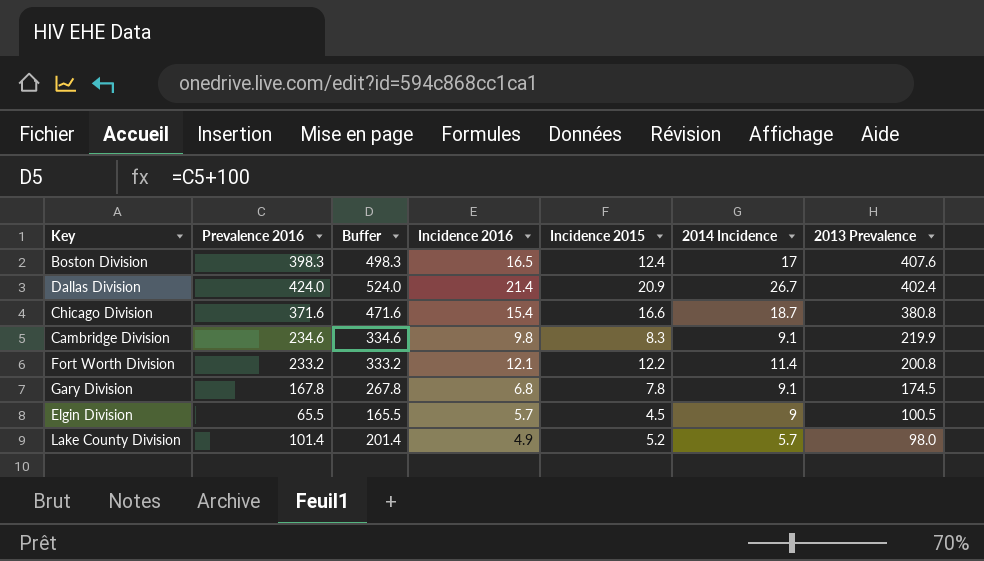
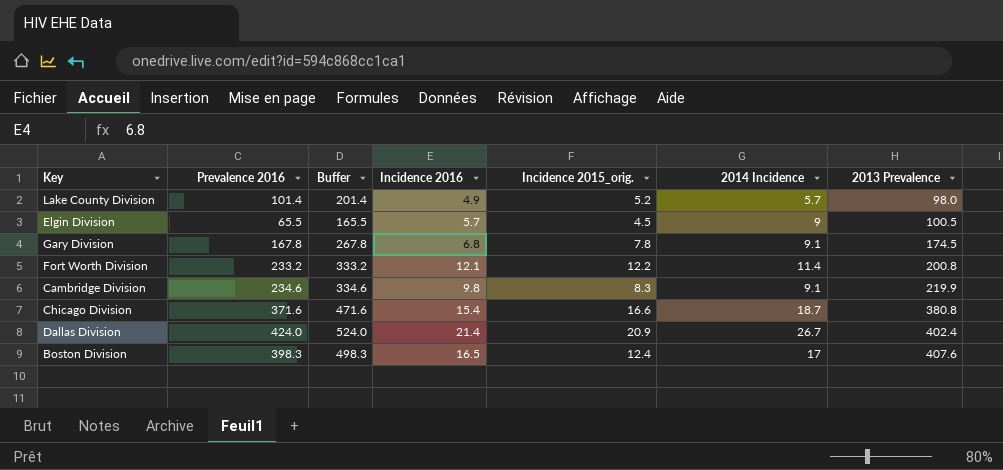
row order: 2013 Prevalence descending -> 2013 Prevalence ascending
column name: Incidence 2015 -> Incidence 2015_orig.

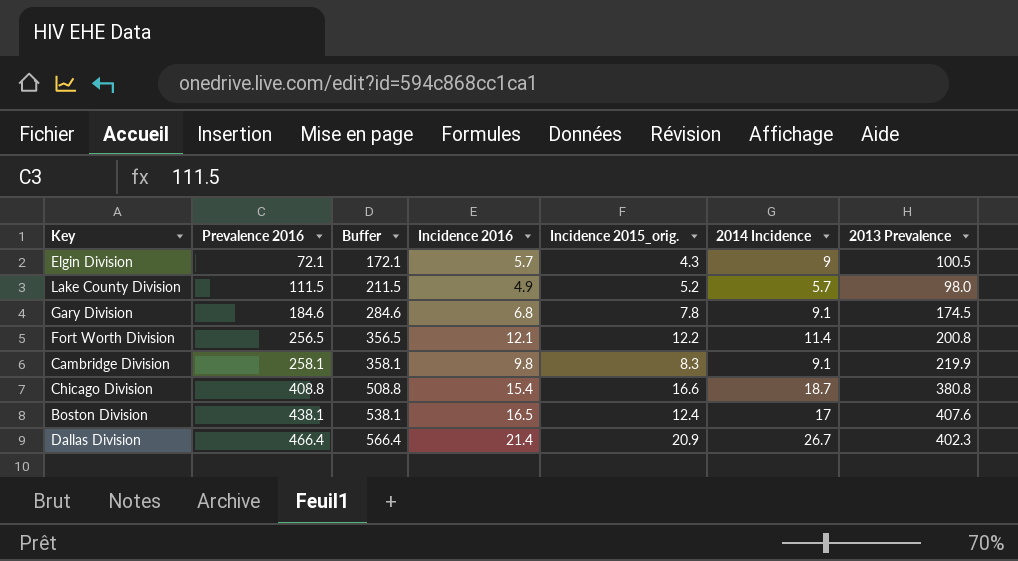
row order: 2013 Prevalence ascending -> Prevalence 2016 ascending
Elgin Division | Prevalence 2016: 65.5 -> 72.1
Elgin Division | Buffer: 165.5 -> 172.1
Elgin Division | Incidence 2015_orig.: 4.5 -> 4.3
Lake County Division | Prevalence 2016: 101.4 -> 111.5
Lake County Division | Buffer: 201.4 -> 211.5
Gary Division | Prevalence 2016: 167.8 -> 184.6
Gary Division | Buffer: 267.8 -> 284.6
Fort Worth Division | Prevalence 2016: 233.2 -> 256.5
Fort Worth Division | Buffer: 333.2 -> 356.5
Cambridge Division | Prevalence 2016: 234.6 -> 258.1
Cambridge Division | Buffer: 334.6 -> 358.1
Chicago Division | Prevalence 2016: 371.6 -> 408.8
Chicago Division | Buffer: 471.6 -> 508.8
Boston Division | Prevalence 2016: 398.3 -> 438.1
Boston Division | Buffer: 498.3 -> 538.1
Dallas Division | Prevalence 2016: 424.0 -> 466.4
Dallas Division | Buffer: 524.0 -> 566.4
Dallas Division | 2013 Prevalence: 402.4 -> 402.3

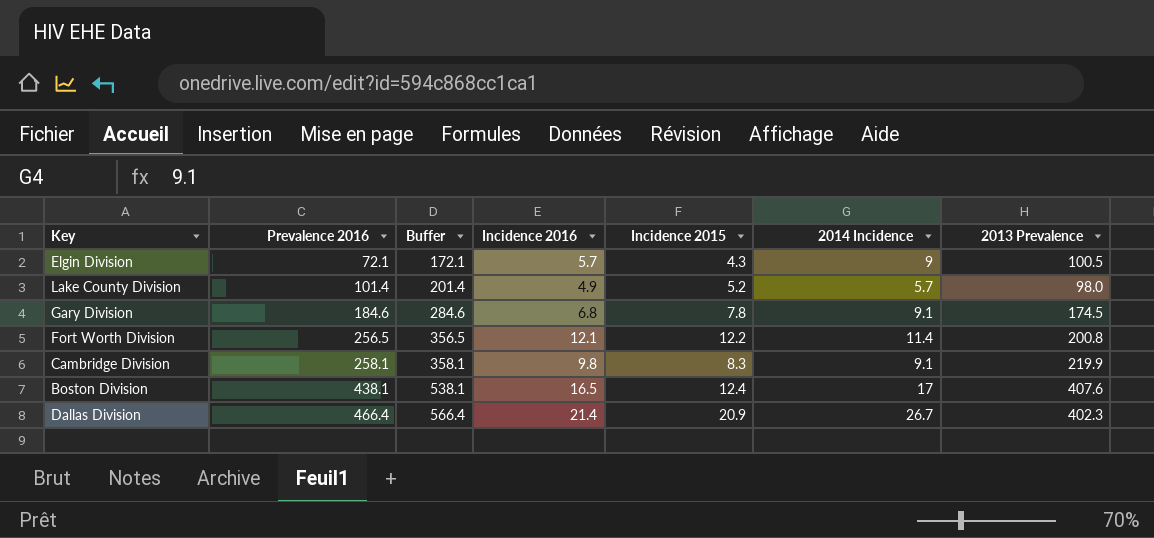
column name: Incidence 2015_orig. -> Incidence 2015
row Chicago Division: 408.8 | 508.8 | 15.4 | 16.6 | 18.7 | 380.8 -> none
Lake County Division | Prevalence 2016: 111.5 -> 101.4
Lake County Division | Buffer: 211.5 -> 201.4

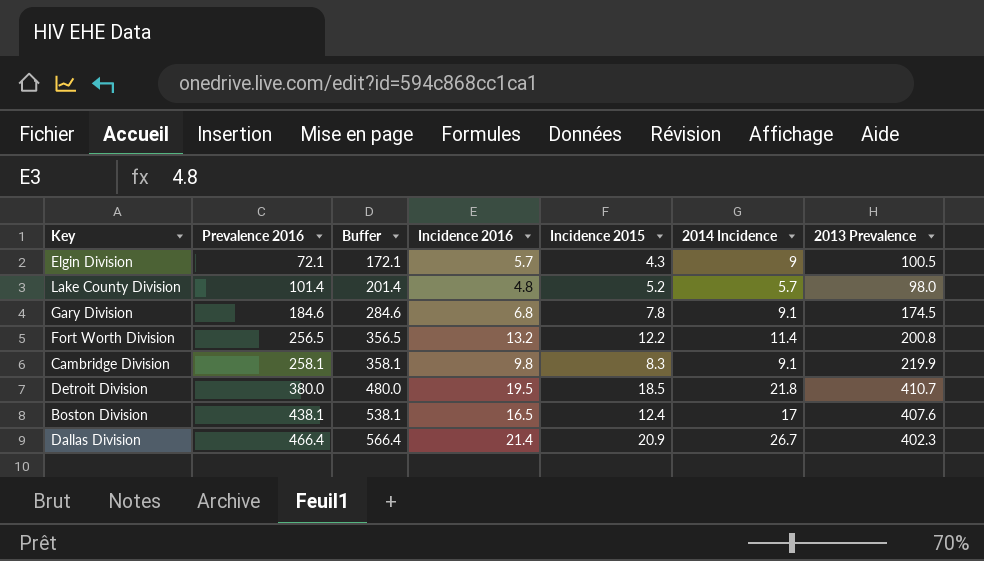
Lake County Division | Incidence 2016: 4.9 -> 4.8
Fort Worth Division | Incidence 2016: 12.1 -> 13.2
row Detroit Division: none -> 380.0 | 480.0 | 19.5 | 18.5 | 21.8 | 410.7

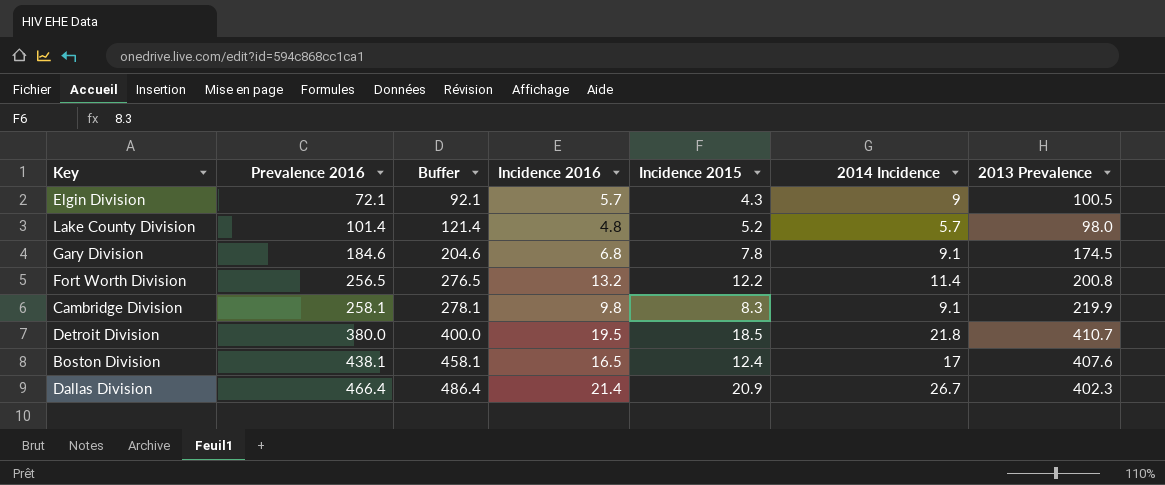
column Buffer | formula: [Prevalence 2016] + 100 -> [Prevalence 2016] + 20

